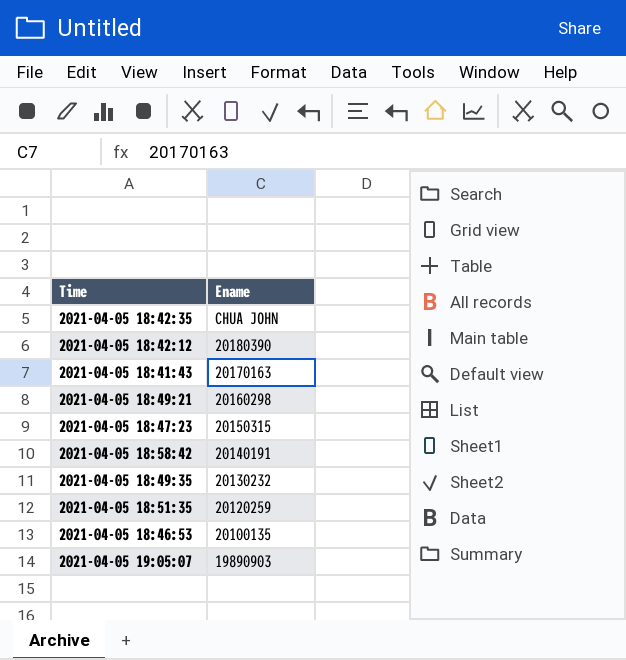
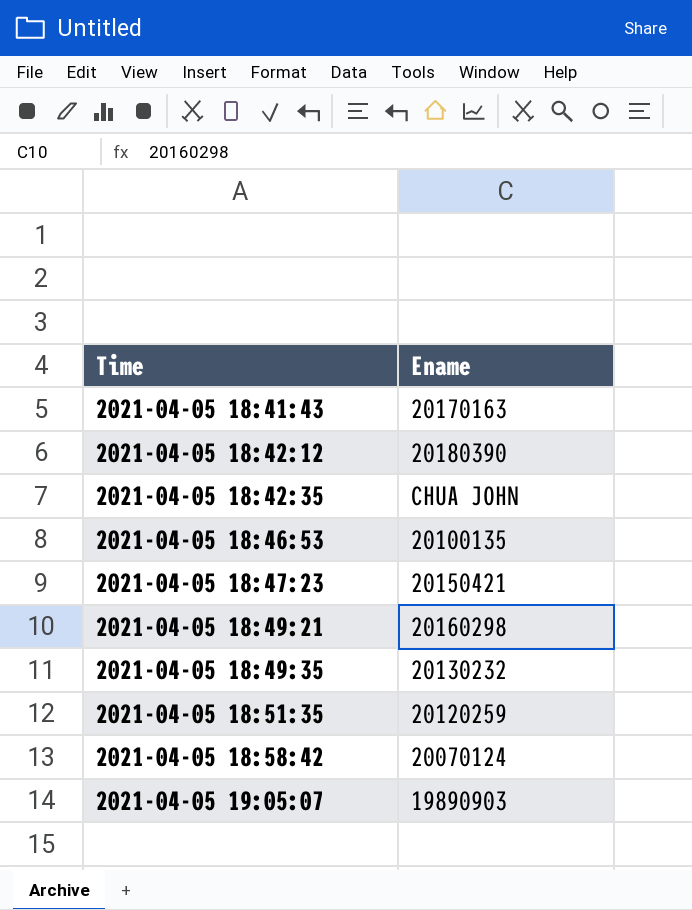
row order: Ename descending -> Time ascending
2021-04-05 18:47:23 | Ename: 20150315 -> 20150421
2021-04-05 18:58:42 | Ename: 20140191 -> 20070124

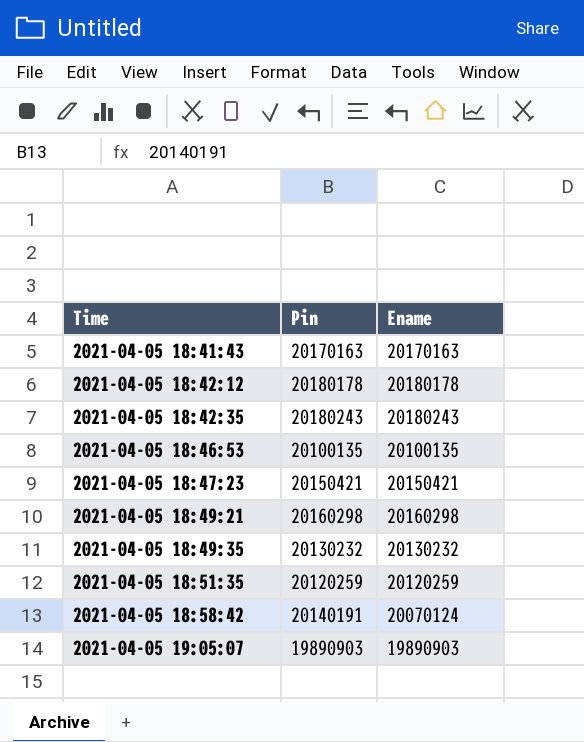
column Pin | position: none -> 2
2021-04-05 18:42:12 | Ename: 20180390 -> 20180178
2021-04-05 18:42:35 | Ename: CHUA JOHN -> 20180243

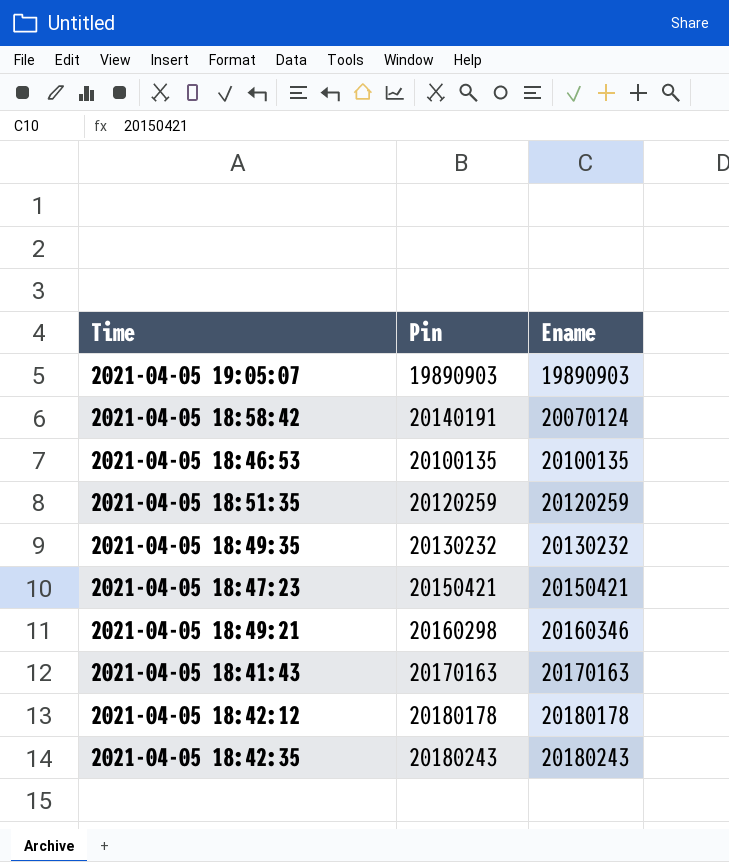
row order: Time ascending -> Ename ascending
2021-04-05 18:49:21 | Ename: 20160298 -> 20160346

